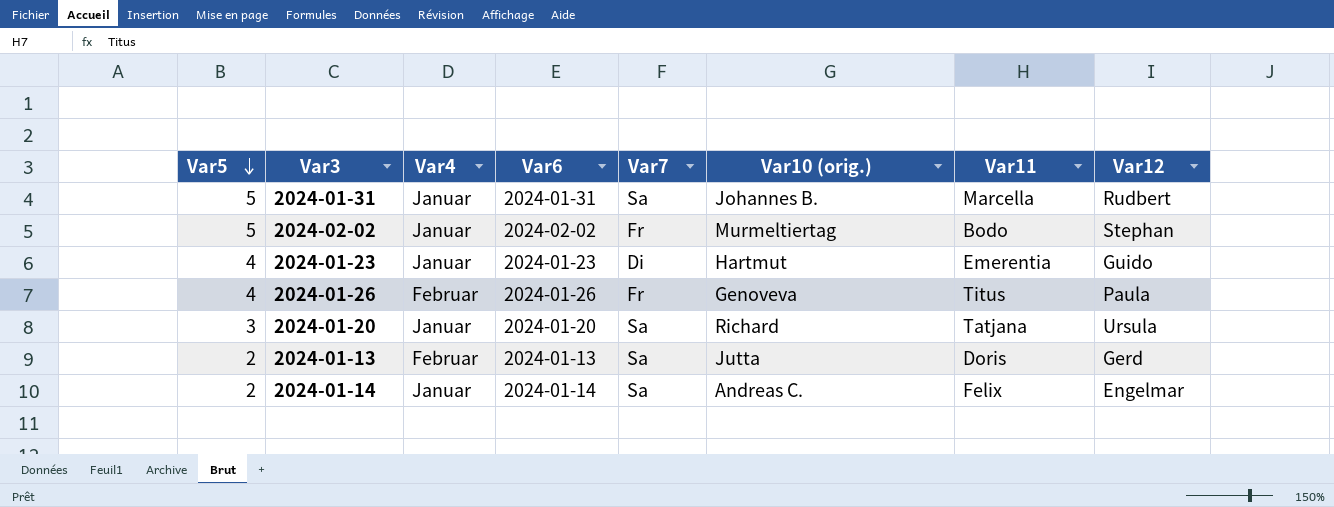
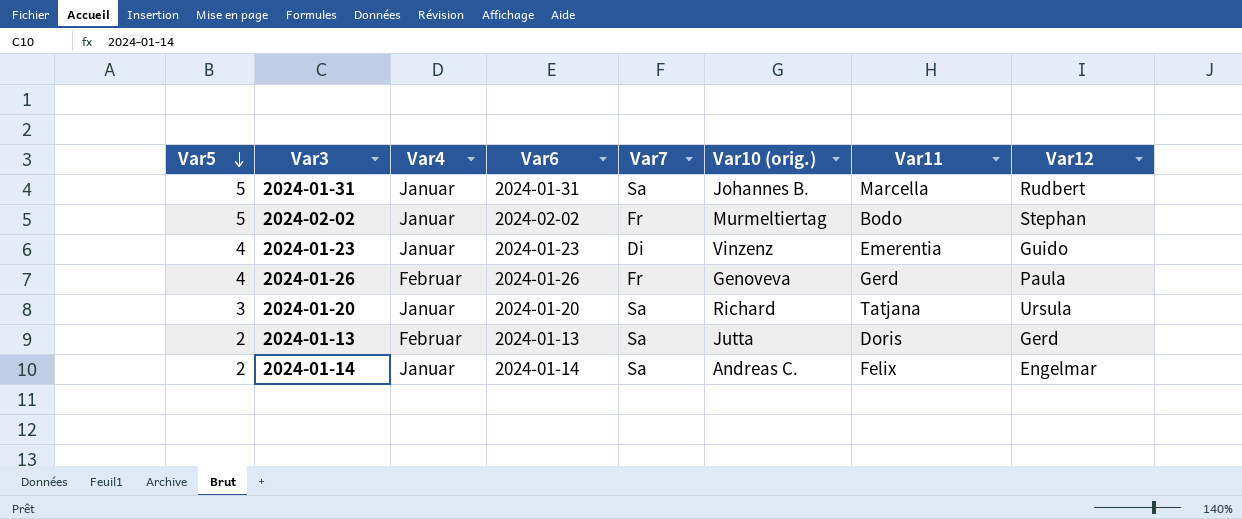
2024-01-23 | Var10 (orig.): Hartmut -> Vinzenz
2024-01-26 | Var11: Titus -> Gerd

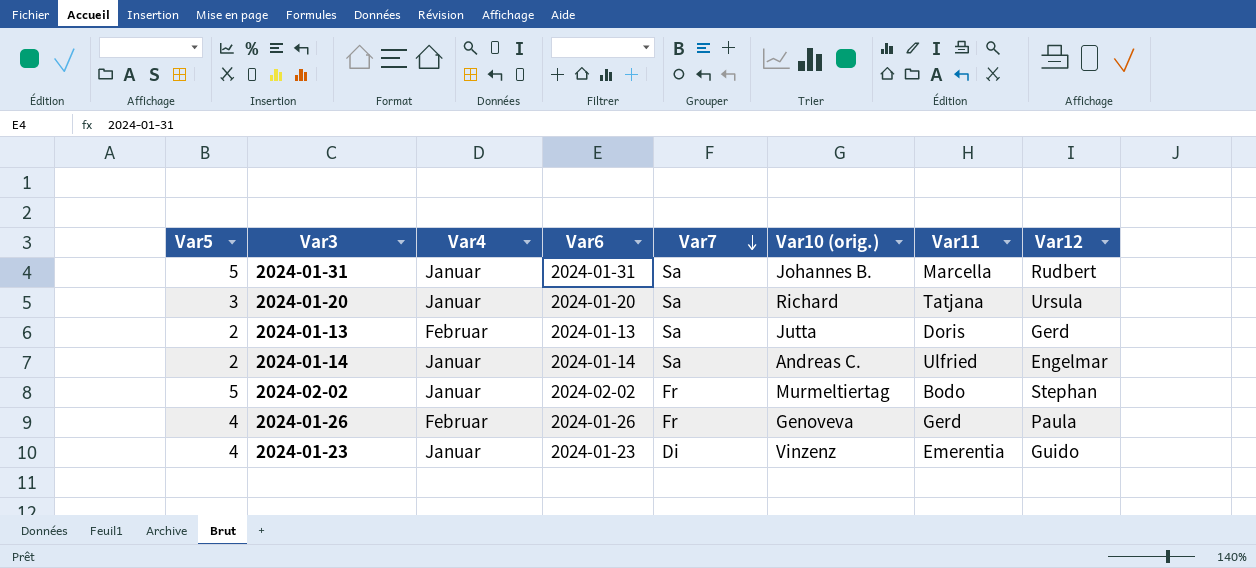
row order: Var5 descending -> Var7 descending
2024-01-14 | Var11: Felix -> Ulfried

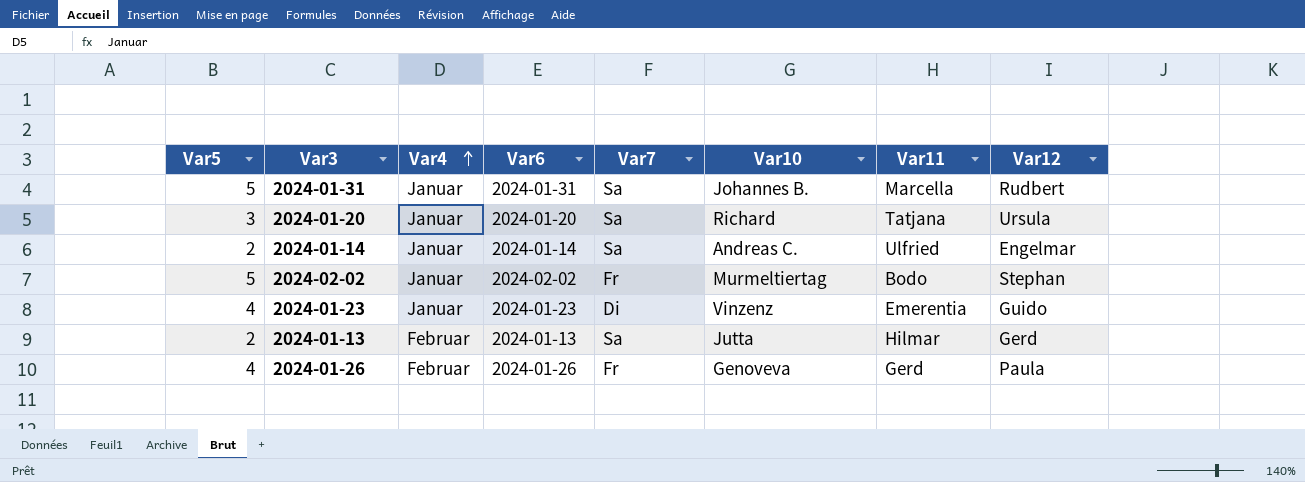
row order: Var7 descending -> Var4 ascending
column name: Var10 (orig.) -> Var10
2024-01-13 | Var11: Doris -> Hilmar

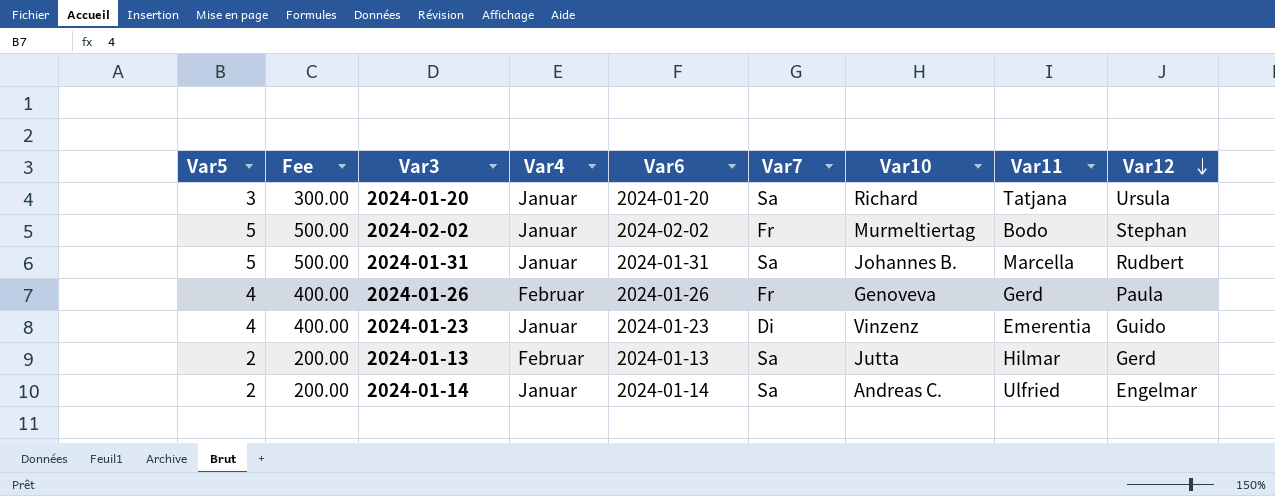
row order: Var4 ascending -> Var12 descending
column Fee | formula: none -> [Var5] * 100

